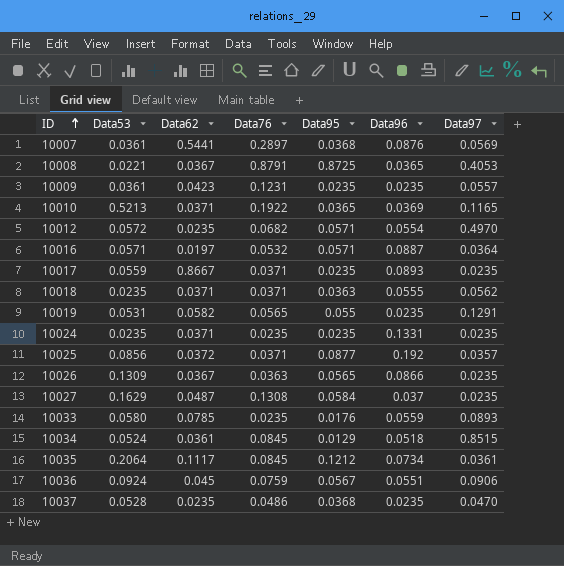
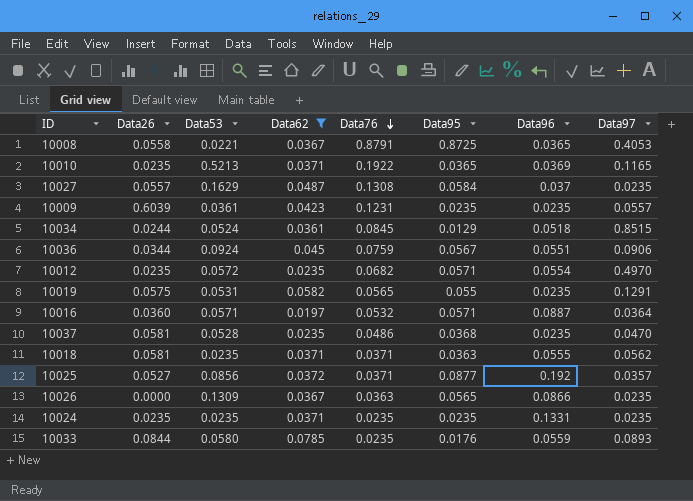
filter: none -> Data62 <= 0.0785
row order: ID ascending -> Data76 descending
column Data26 | position: none -> 2

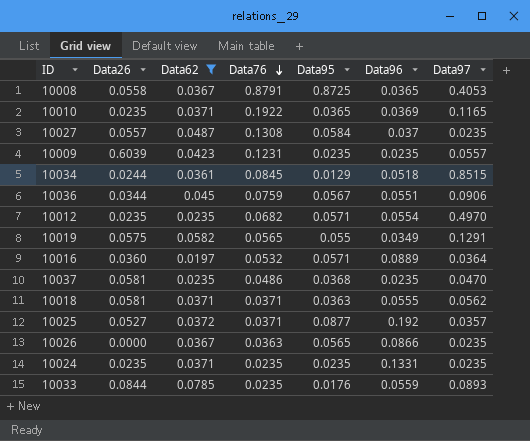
column Data53 | position: 3 -> none
10019 | Data96: 0.0235 -> 0.0349
10016 | Data96: 0.0887 -> 0.0889

